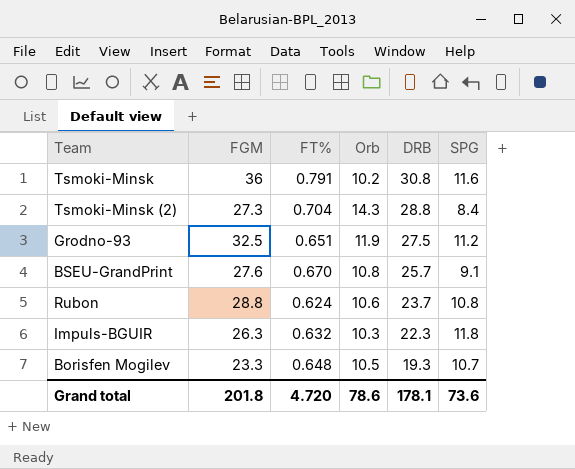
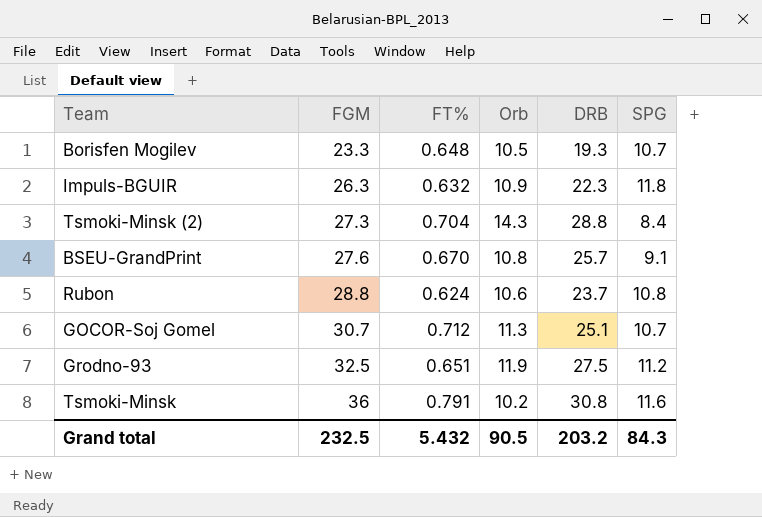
row order: DRB descending -> FGM ascending
Impuls-BGUIR | Orb: 10.3 -> 10.9
row GOCOR-Soj Gomel: none -> 30.7 | 0.712 | 11.3 | 25.1 | 10.7
Grand total | FGM: 201.8 -> 232.5
Grand total | FT%: 4.720 -> 5.432
Grand total | Orb: 78.6 -> 90.5
Grand total | DRB: 178.1 -> 203.2
Grand total | SPG: 73.6 -> 84.3

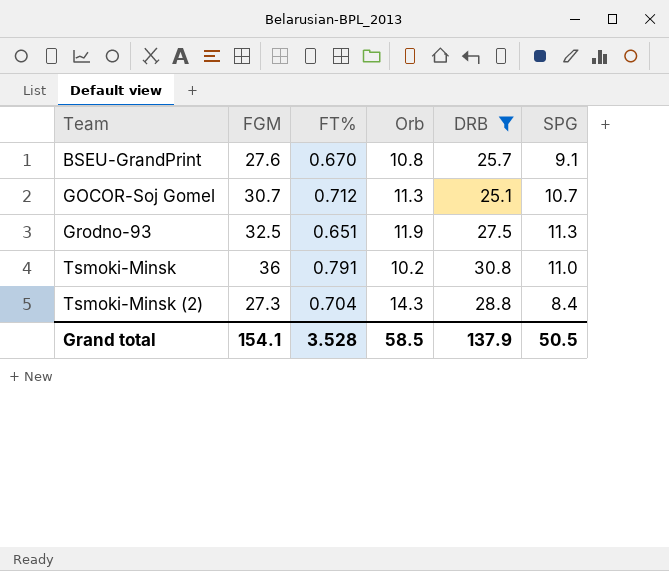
filter: none -> DRB >= 25.1
row order: FGM ascending -> Team ascending
Grodno-93 | SPG: 11.2 -> 11.3
Tsmoki-Minsk | SPG: 11.6 -> 11.0
Grand total | FGM: 232.5 -> 154.1
Grand total | FT%: 5.432 -> 3.528
Grand total | Orb: 90.5 -> 58.5
Grand total | DRB: 203.2 -> 137.9
Grand total | SPG: 84.3 -> 50.5

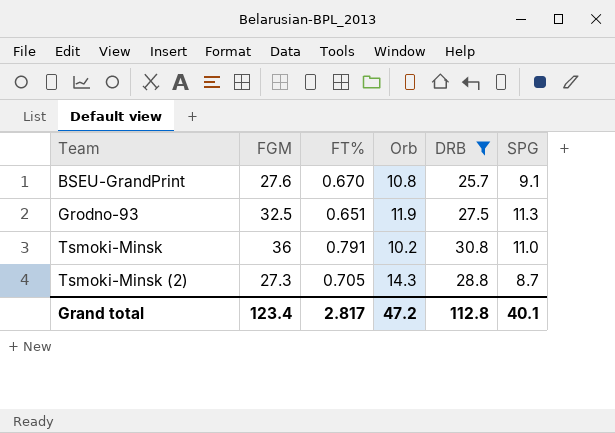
row GOCOR-Soj Gomel: 30.7 | 0.712 | 11.3 | 25.1 | 10.7 -> none
Tsmoki-Minsk (2) | FT%: 0.704 -> 0.705
Tsmoki-Minsk (2) | SPG: 8.4 -> 8.7
Grand total | FGM: 154.1 -> 123.4
Grand total | FT%: 3.528 -> 2.817
Grand total | Orb: 58.5 -> 47.2
Grand total | DRB: 137.9 -> 112.8
Grand total | SPG: 50.5 -> 40.1

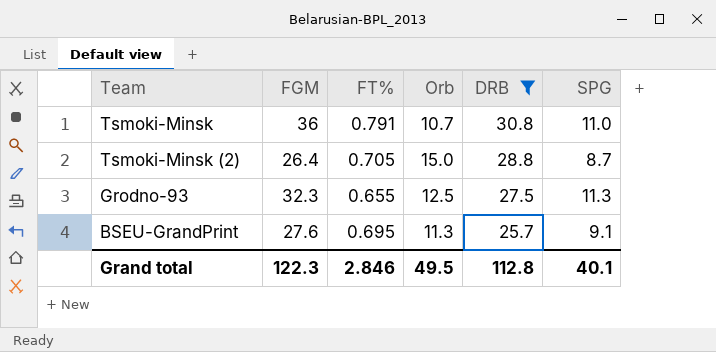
row order: Team ascending -> DRB descending
Tsmoki-Minsk | Orb: 10.2 -> 10.7
Tsmoki-Minsk (2) | FGM: 27.3 -> 26.4
Tsmoki-Minsk (2) | Orb: 14.3 -> 15.0
Grodno-93 | FGM: 32.5 -> 32.3
Grodno-93 | FT%: 0.651 -> 0.655
Grodno-93 | Orb: 11.9 -> 12.5
BSEU-GrandPrint | FT%: 0.670 -> 0.695
BSEU-GrandPrint | Orb: 10.8 -> 11.3
Grand total | FGM: 123.4 -> 122.3
Grand total | FT%: 2.817 -> 2.846
Grand total | Orb: 47.2 -> 49.5

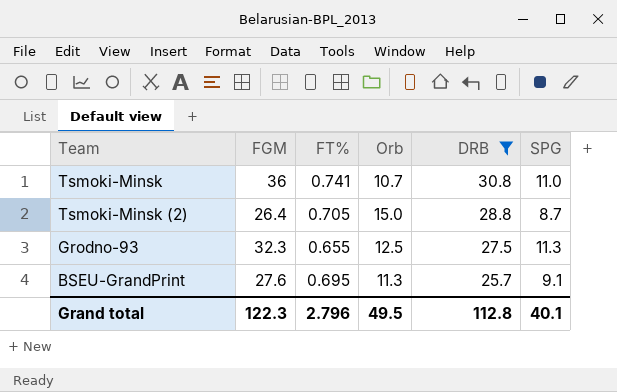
Tsmoki-Minsk | FT%: 0.791 -> 0.741
Grand total | FT%: 2.846 -> 2.796

